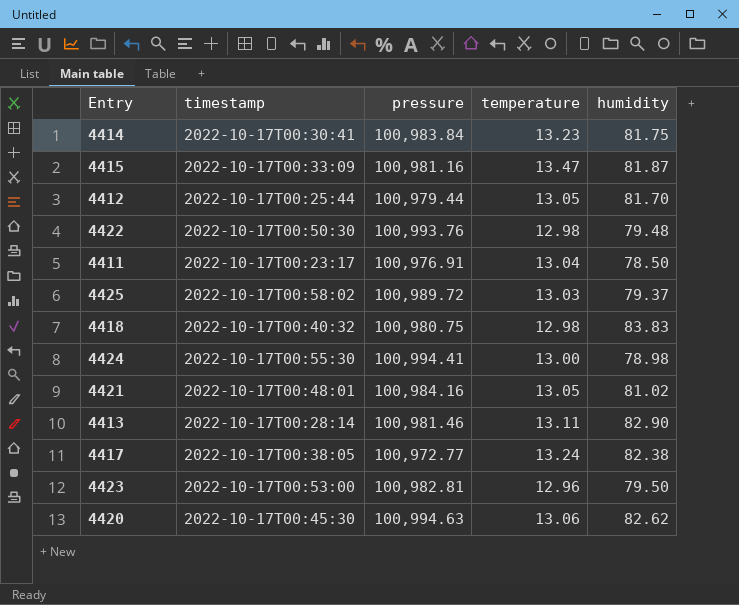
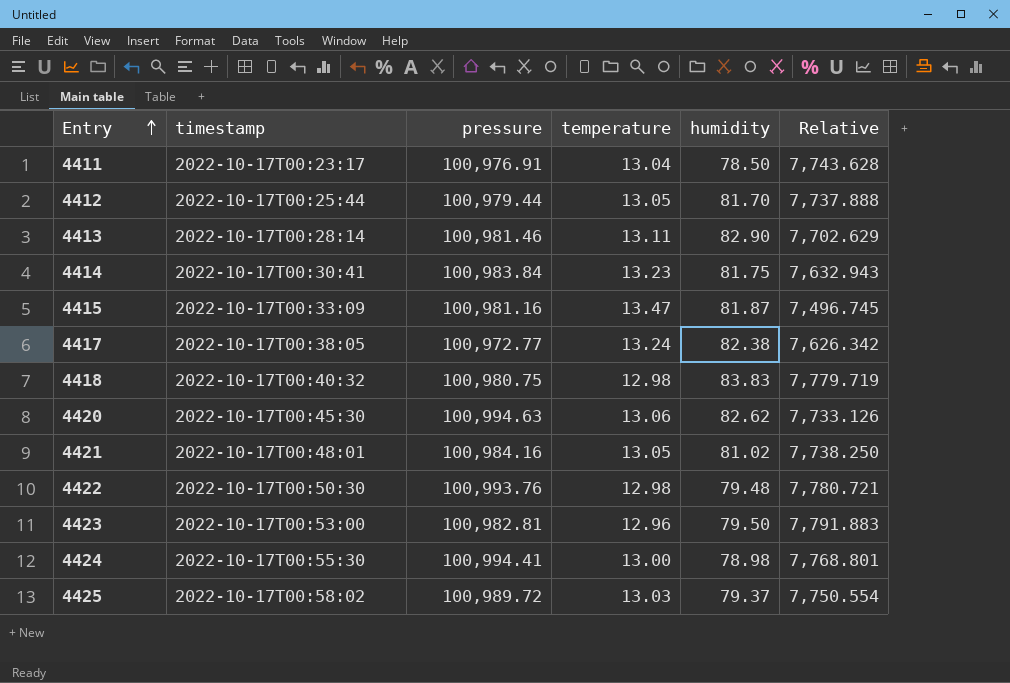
row order: none -> Entry ascending
column Relative | formula: none -> [pressure] / [temperature]

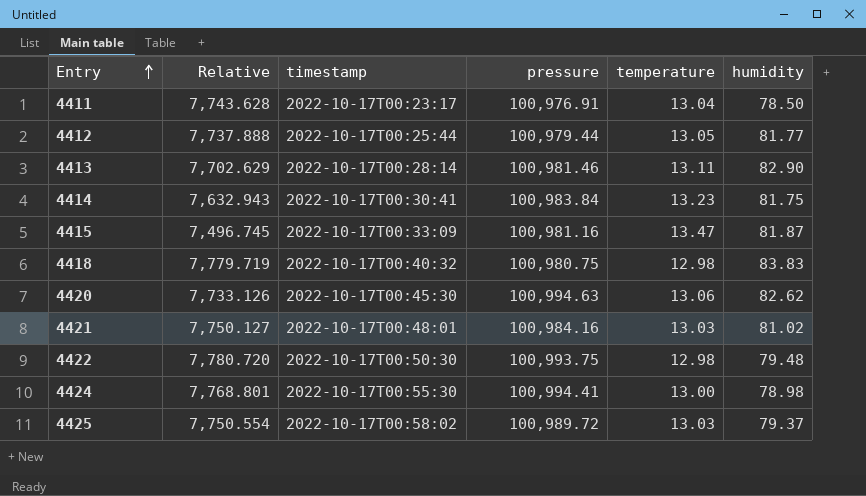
column Relative | position: 6 -> 2
row 4417: 2022-10-17T00:38:05 | 100,972.77 | 13.24 | 82.38 | 7,626.342 -> none
row 4423: 2022-10-17T00:53:00 | 100,982.81 | 12.96 | 79.50 | 7,791.883 -> none
4412 | humidity: 81.70 -> 81.77
4421 | Relative: 7,738.250 -> 7,750.127
4421 | temperature: 13.05 -> 13.03
4422 | Relative: 7,780.721 -> 7,780.720
4422 | pressure: 100,993.76 -> 100,993.75

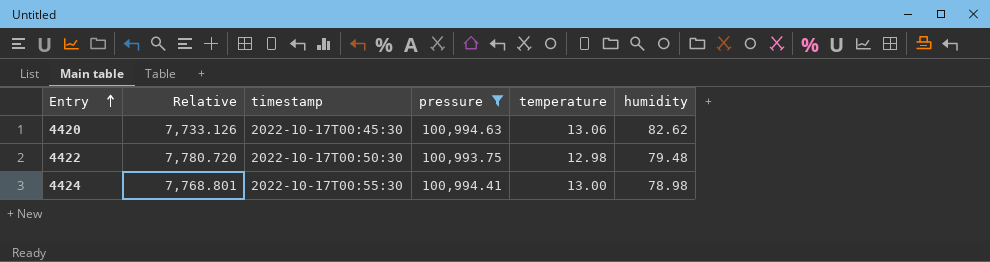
filter: none -> pressure >= 100,993.75

